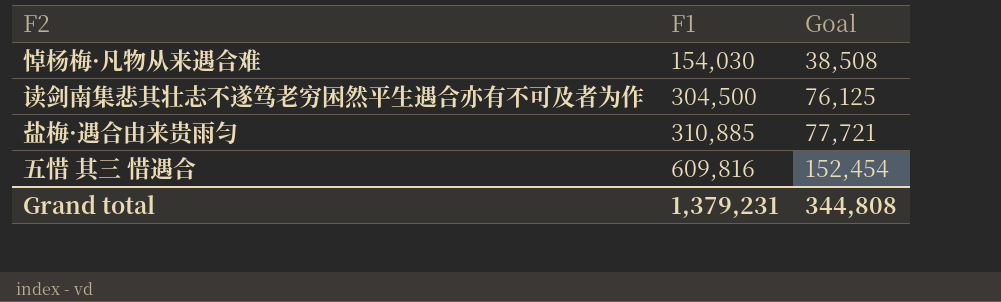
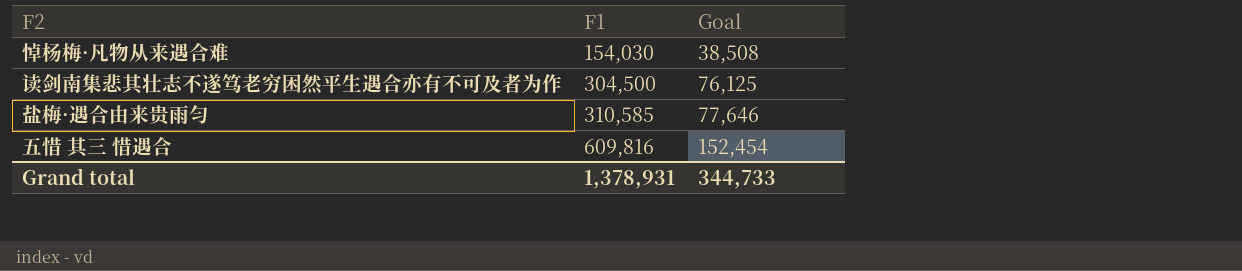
盐梅·遇合由来贵雨匀 | F1: 310,885 -> 310,585
盐梅·遇合由来贵雨匀 | Goal: 77,721 -> 77,646
Grand total | F1: 1,379,231 -> 1,378,931
Grand total | Goal: 344,808 -> 344,733

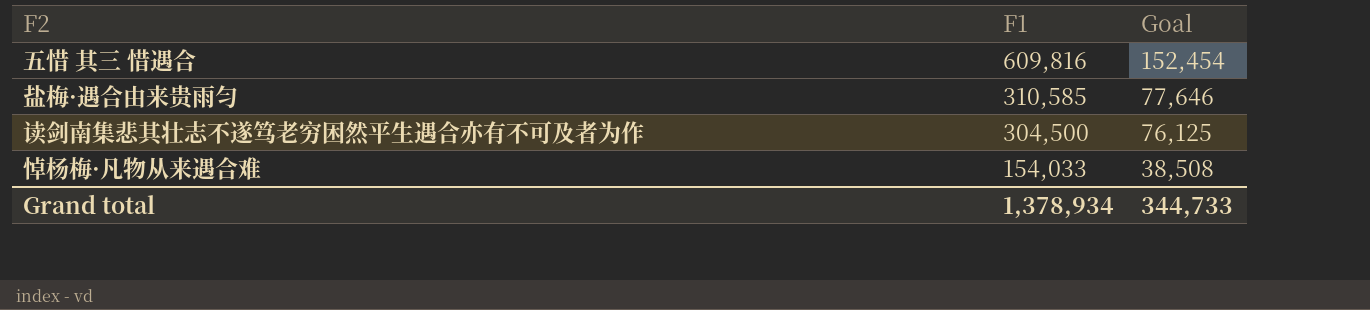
row order: F1 ascending -> F1 descending
悼杨梅·凡物从来遇合难 | F1: 154,030 -> 154,033
Grand total | F1: 1,378,931 -> 1,378,934

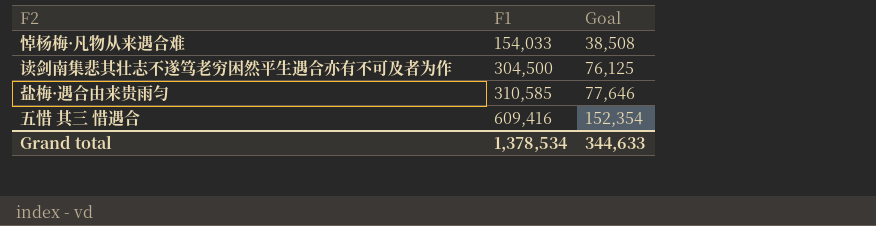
row order: F1 descending -> F1 ascending
五惜 其三 惜遇合 | F1: 609,816 -> 609,416
五惜 其三 惜遇合 | Goal: 152,454 -> 152,354
Grand total | F1: 1,378,934 -> 1,378,534
Grand total | Goal: 344,733 -> 344,633

